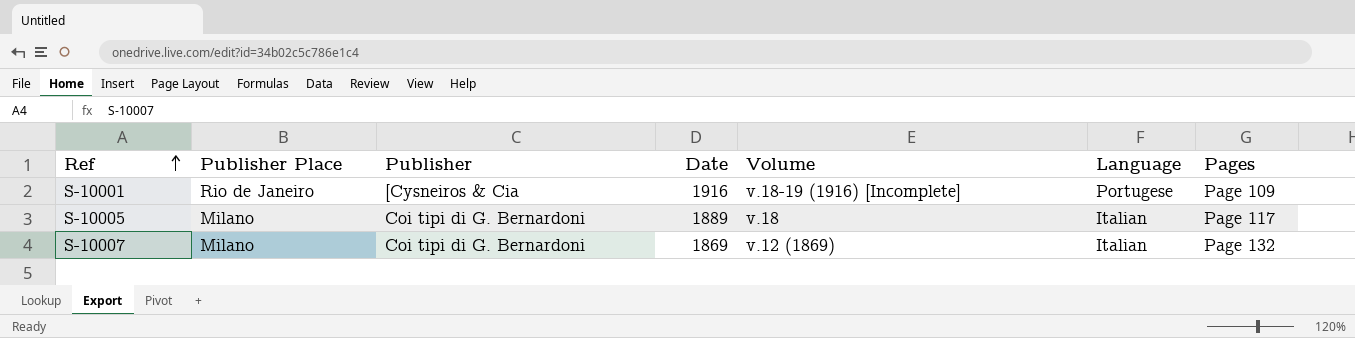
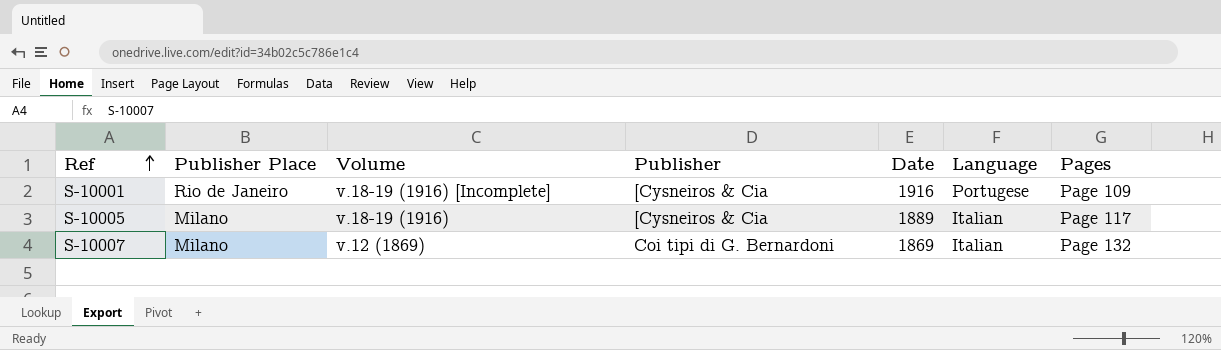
column Volume | position: 5 -> 3
S-10005 | Volume: v.18 -> v.18-19 (1916)
S-10005 | Publisher: Coi tipi di G. Bernardoni -> [Cysneiros & Cia

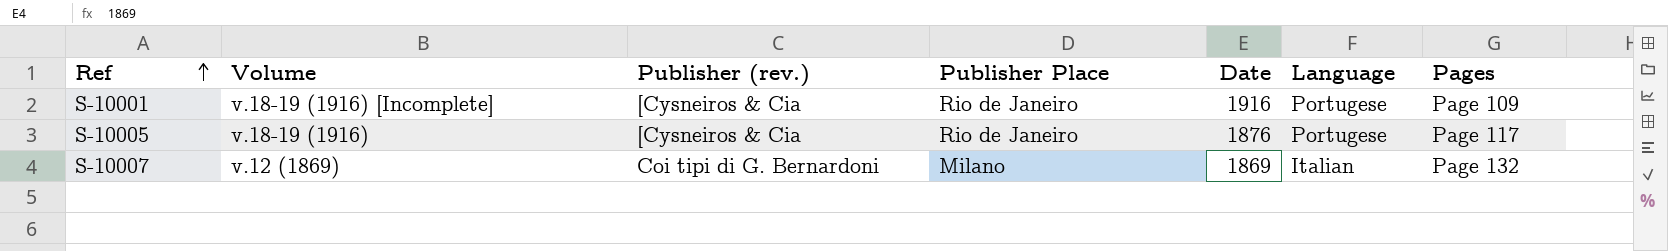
column name: Publisher -> Publisher (rev.)
column Publisher Place | position: 2 -> 4
S-10005 | Publisher Place: Milano -> Rio de Janeiro
S-10005 | Date: 1889 -> 1876
S-10005 | Language: Italian -> Portugese

